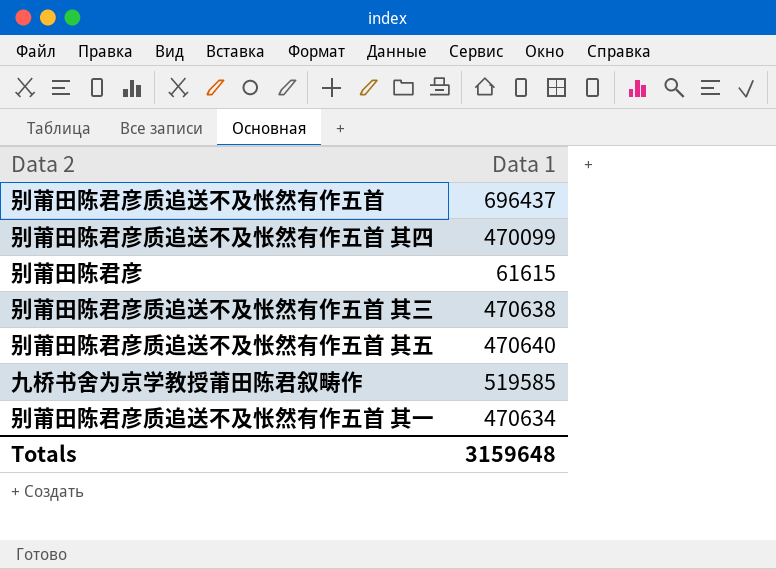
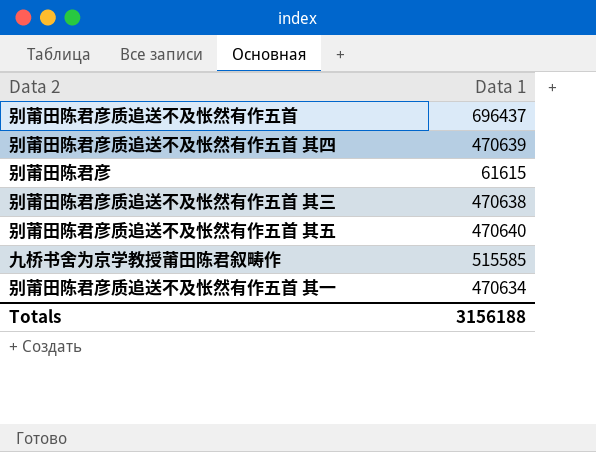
别莆田陈君彦质追送不及怅然有作五首 其四 | Data 1: 470099 -> 470639
九桥书舍为京学教授莆田陈君叙畴作 | Data 1: 519585 -> 515585
Totals | Data 1: 3159648 -> 3156188

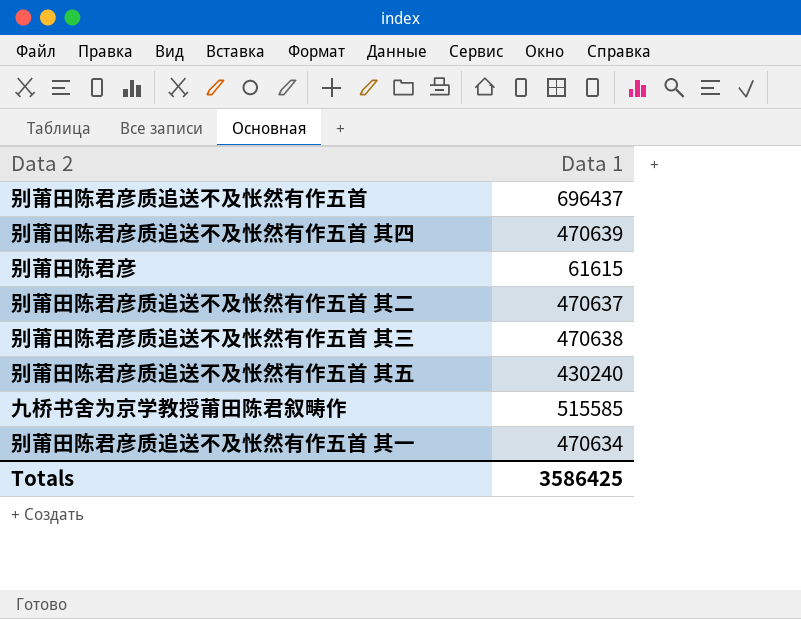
row 别莆田陈君彦质追送不及怅然有作五首 其二: none -> 470637
别莆田陈君彦质追送不及怅然有作五首 其五 | Data 1: 470640 -> 430240
Totals | Data 1: 3156188 -> 3586425

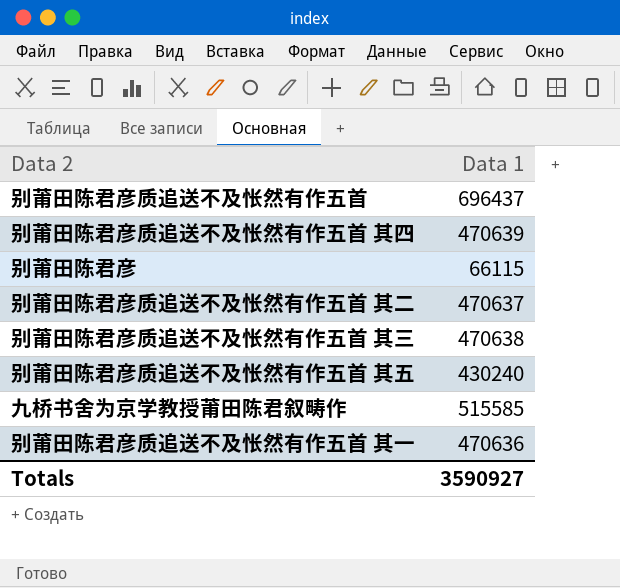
别莆田陈君彦 | Data 1: 61615 -> 66115
别莆田陈君彦质追送不及怅然有作五首 其一 | Data 1: 470634 -> 470636
Totals | Data 1: 3586425 -> 3590927

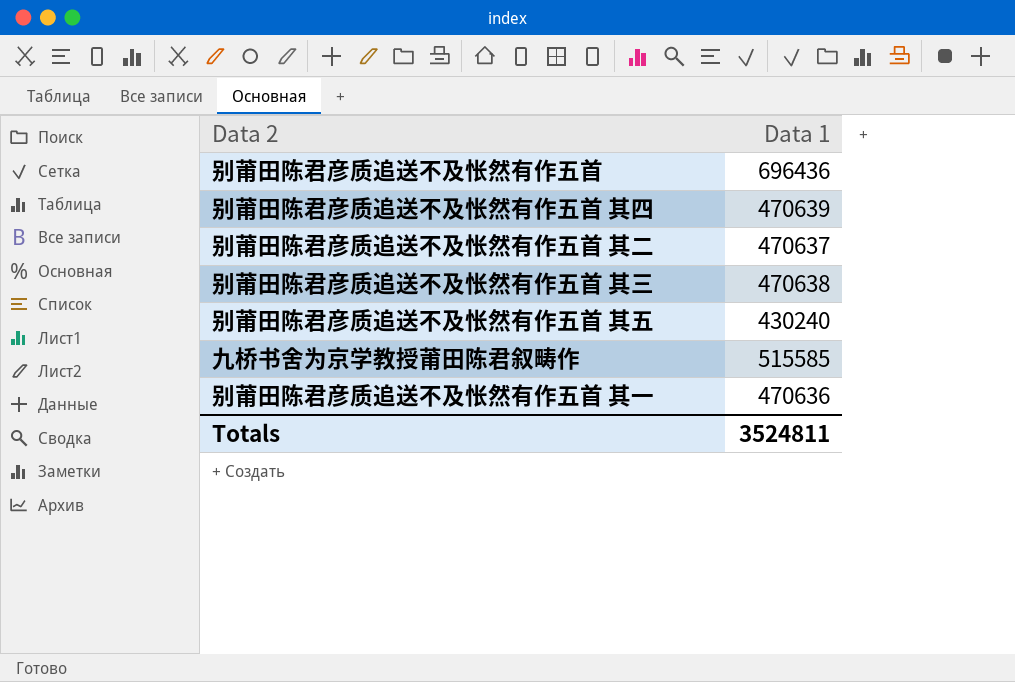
row 别莆田陈君彦: 66115 -> none
别莆田陈君彦质追送不及怅然有作五首 | Data 1: 696437 -> 696436
Totals | Data 1: 3590927 -> 3524811

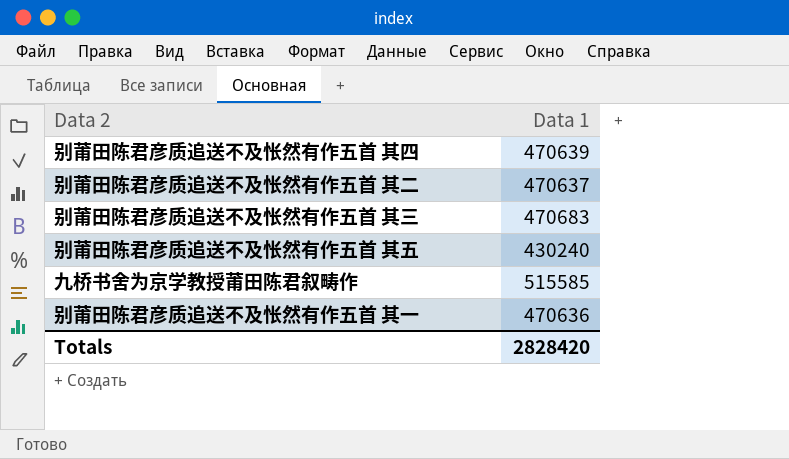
row 别莆田陈君彦质追送不及怅然有作五首: 696436 -> none
别莆田陈君彦质追送不及怅然有作五首 其三 | Data 1: 470638 -> 470683
Totals | Data 1: 3524811 -> 2828420

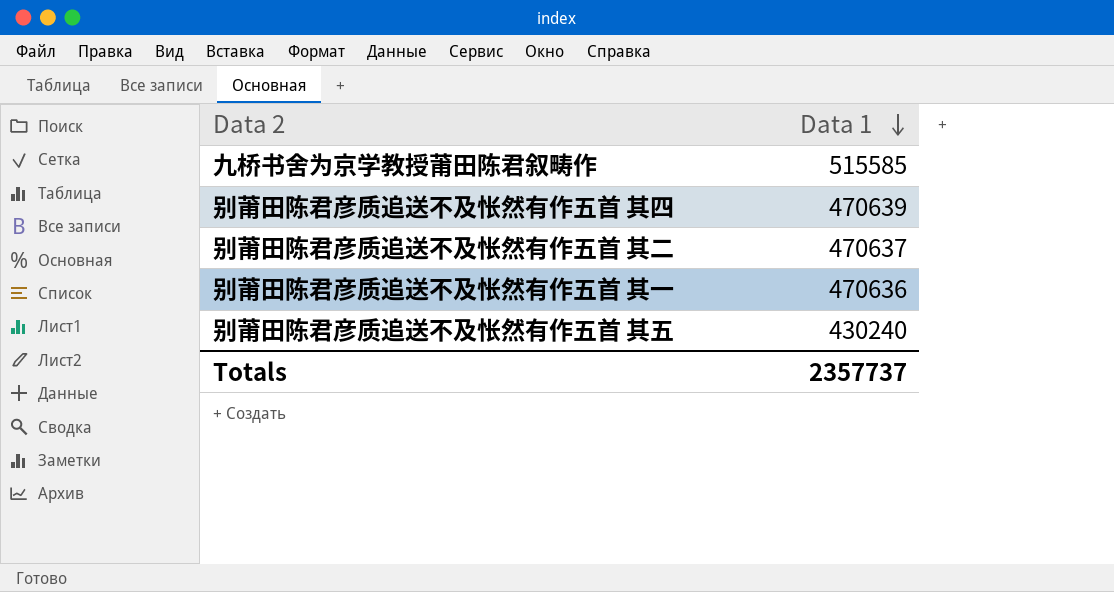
row order: none -> Data 1 descending
row 别莆田陈君彦质追送不及怅然有作五首 其三: 470683 -> none
Totals | Data 1: 2828420 -> 2357737

